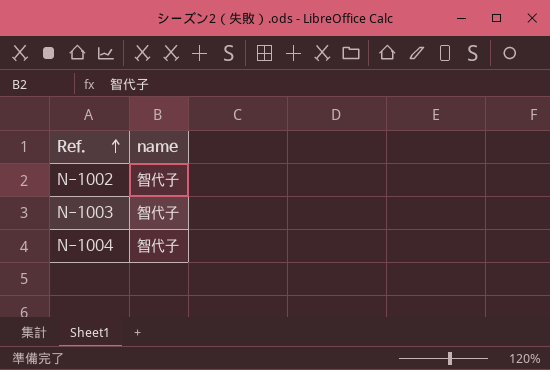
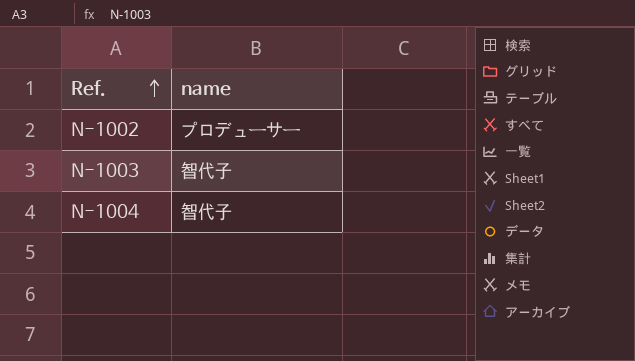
N-1002 | name: 智代子 -> プロデューサー

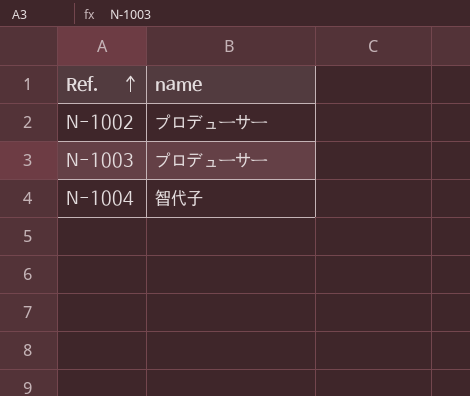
N-1003 | name: 智代子 -> プロデューサー

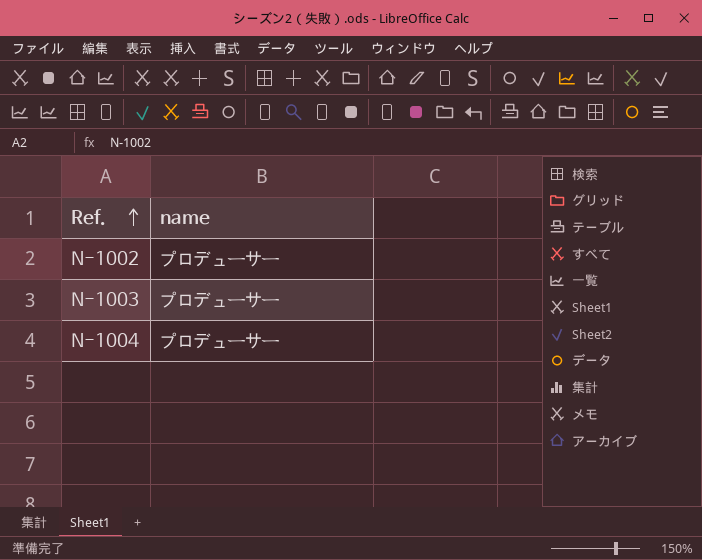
N-1004 | name: 智代子 -> プロデューサー

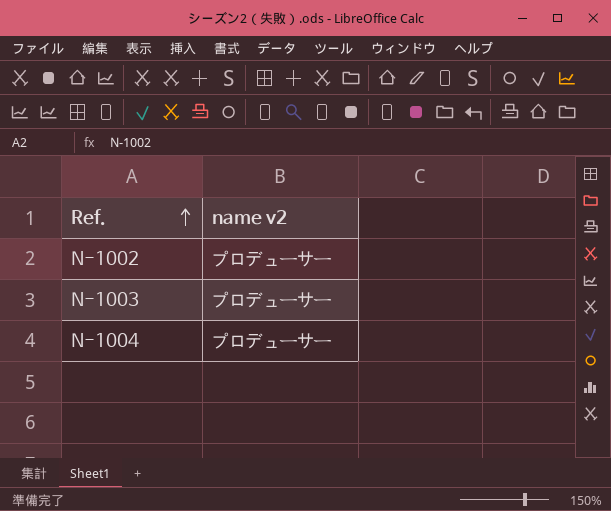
column name: name -> name v2

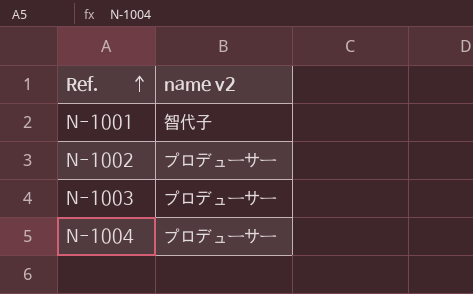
row N-1001: none -> 智代子

